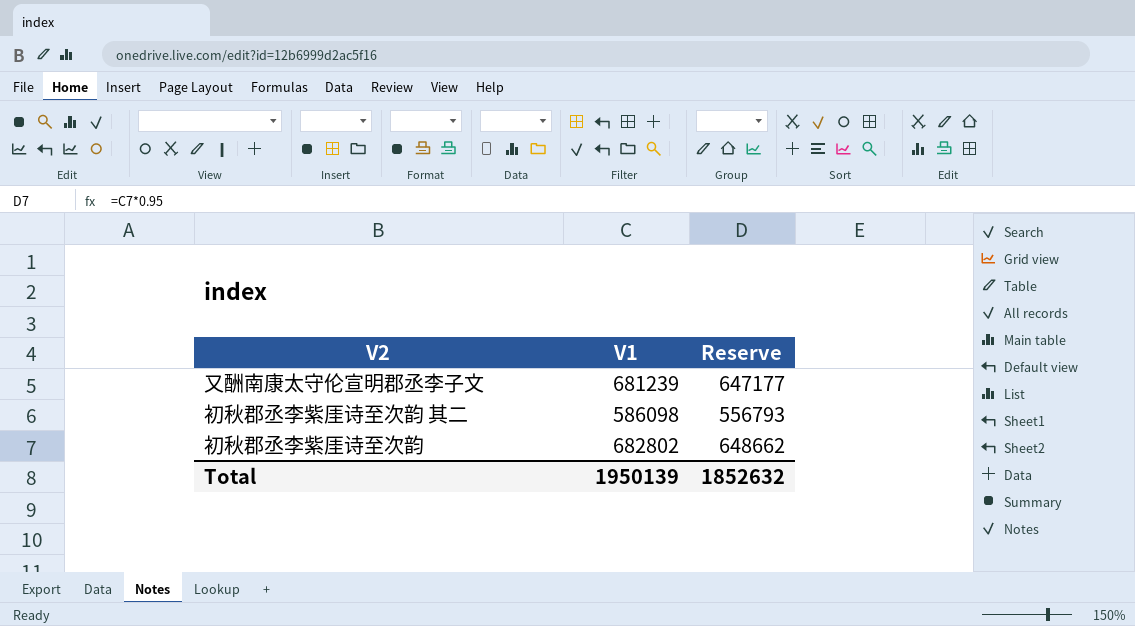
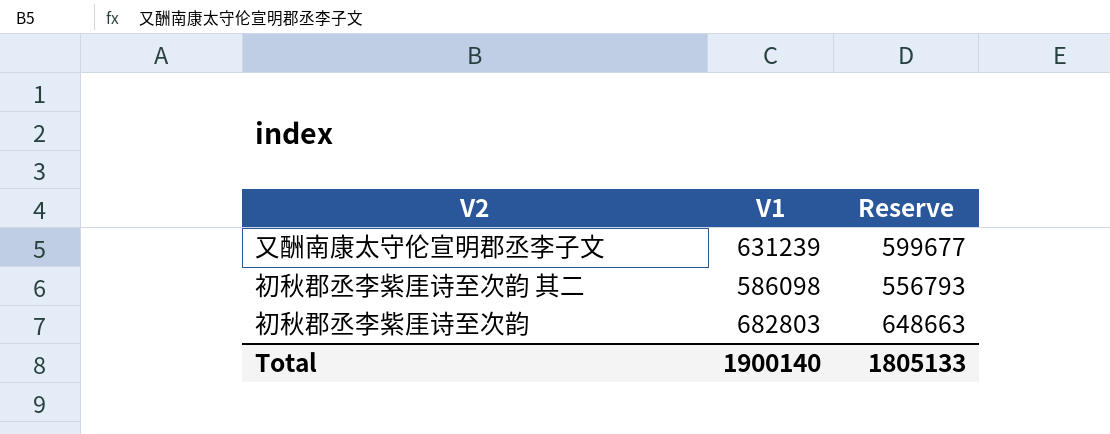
又酬南康太守伦宣明郡丞李子文 | V1: 681239 -> 631239
又酬南康太守伦宣明郡丞李子文 | Reserve: 647177 -> 599677
初秋郡丞李紫厓诗至次韵 | V1: 682802 -> 682803
初秋郡丞李紫厓诗至次韵 | Reserve: 648662 -> 648663
Total | V1: 1950139 -> 1900140
Total | Reserve: 1852632 -> 1805133

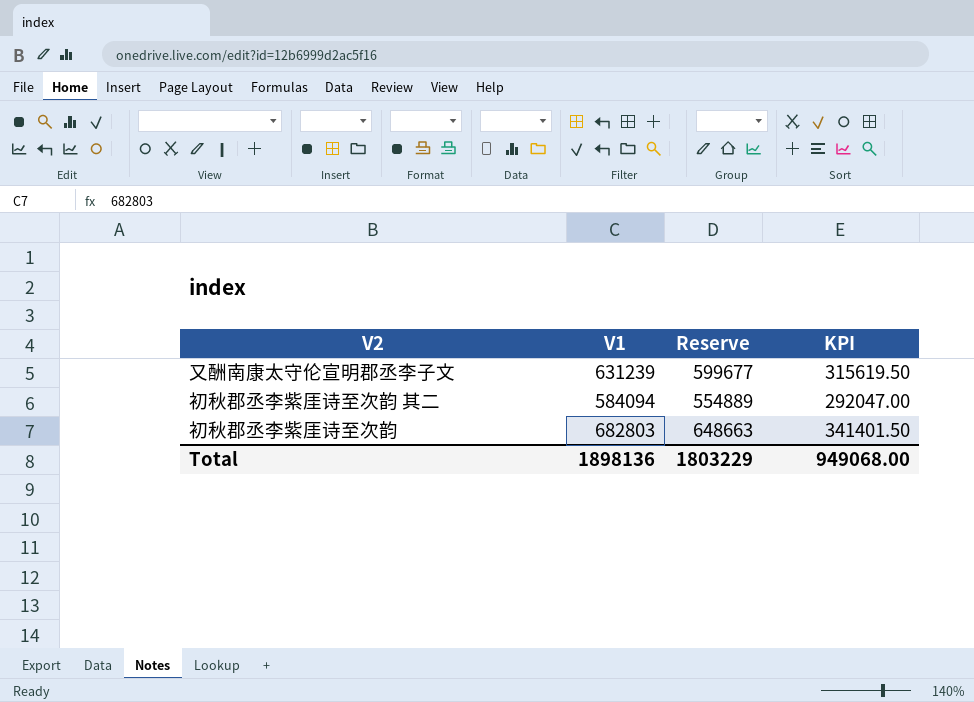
column KPI | formula: none -> [V1] * 0.5
初秋郡丞李紫厓诗至次韵 其二 | V1: 586098 -> 584094
初秋郡丞李紫厓诗至次韵 其二 | Reserve: 556793 -> 554889
Total | V1: 1900140 -> 1898136
Total | Reserve: 1805133 -> 1803229

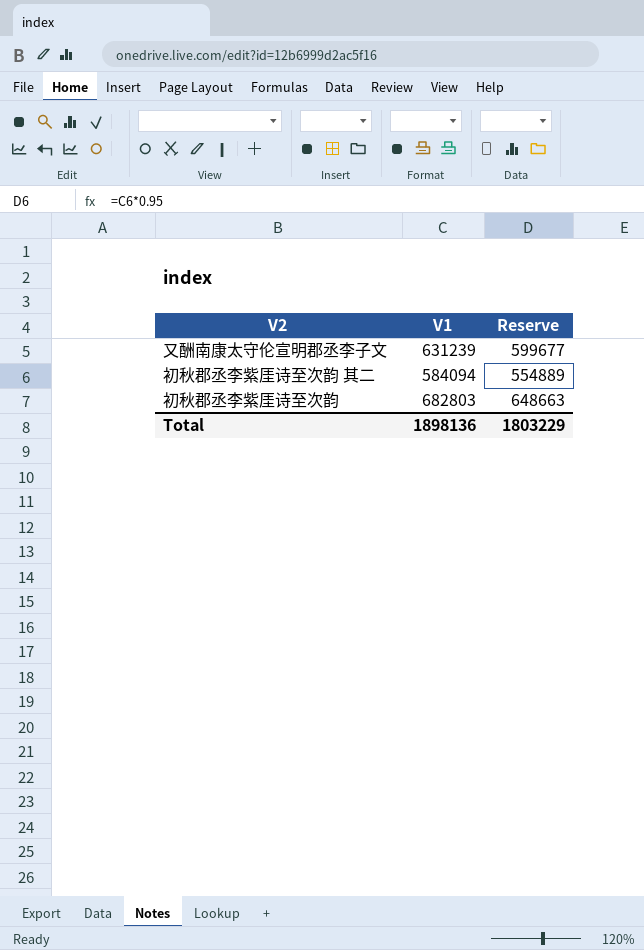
column KPI | formula: [V1] * 0.5 -> none

